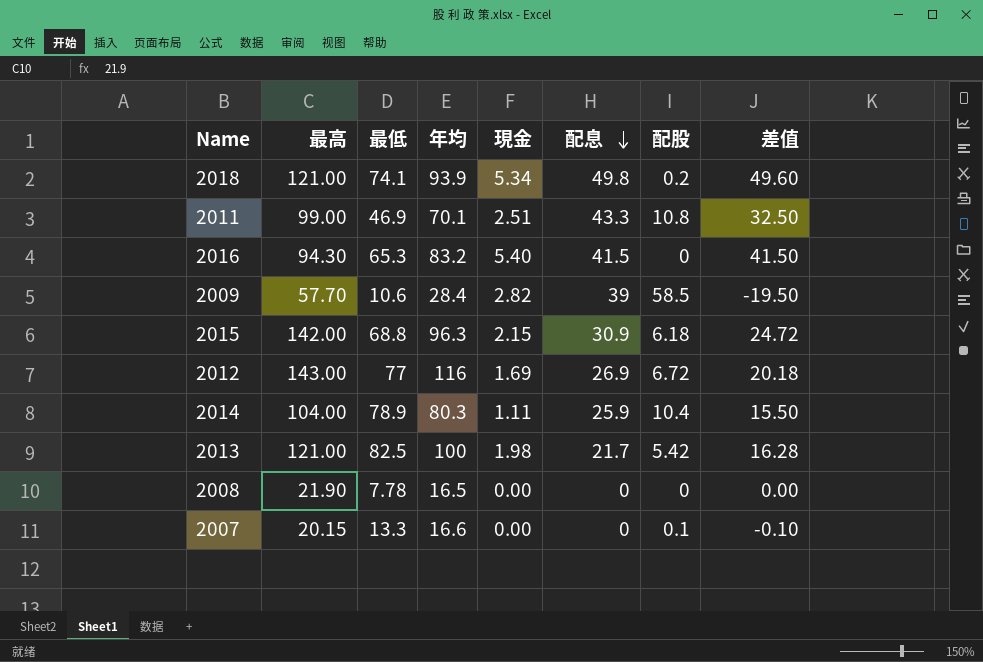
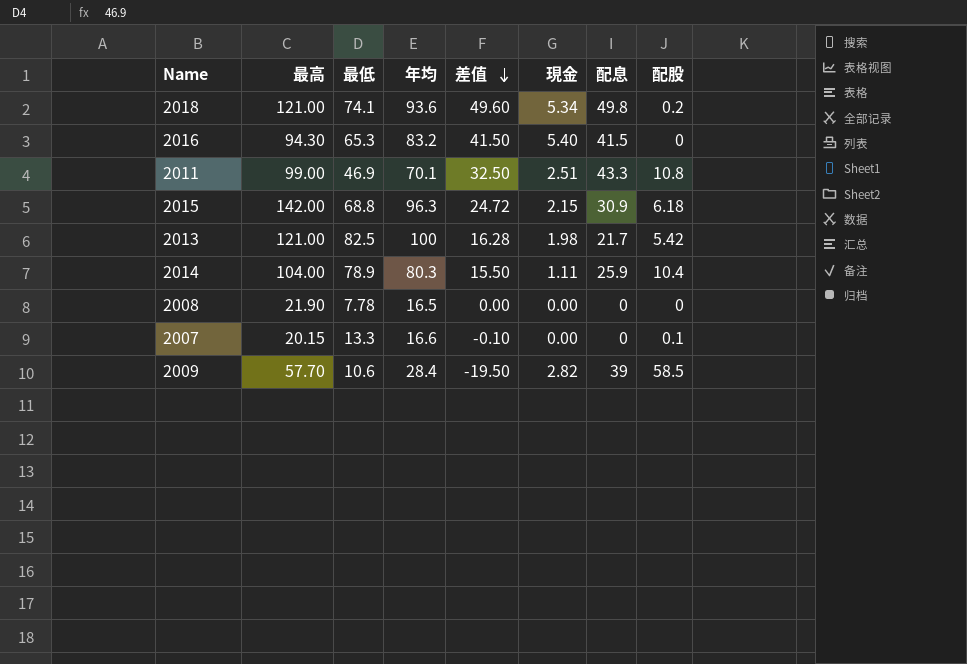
row order: 配息 descending -> 差值 descending
column 差值 | position: 8 -> 5
row 2012: 143.00 | 77 | 116 | 1.69 | 26.9 | 6.72 | 20.18 -> none
2018 | 年均: 93.9 -> 93.6

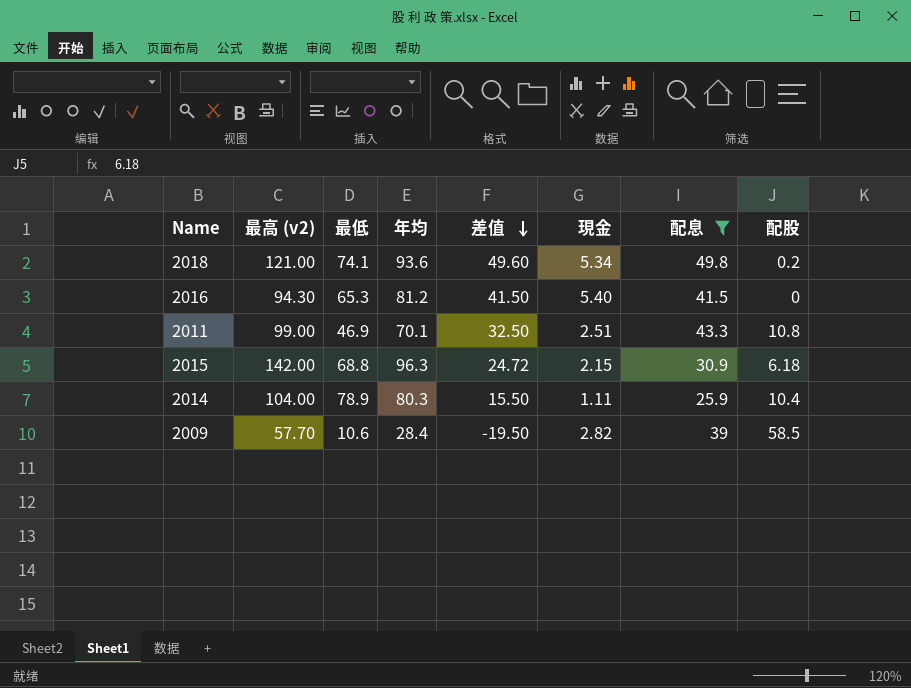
filter: none -> 配息 >= 25.9
column name: 最高 -> 最高 (v2)
2016 | 年均: 83.2 -> 81.2

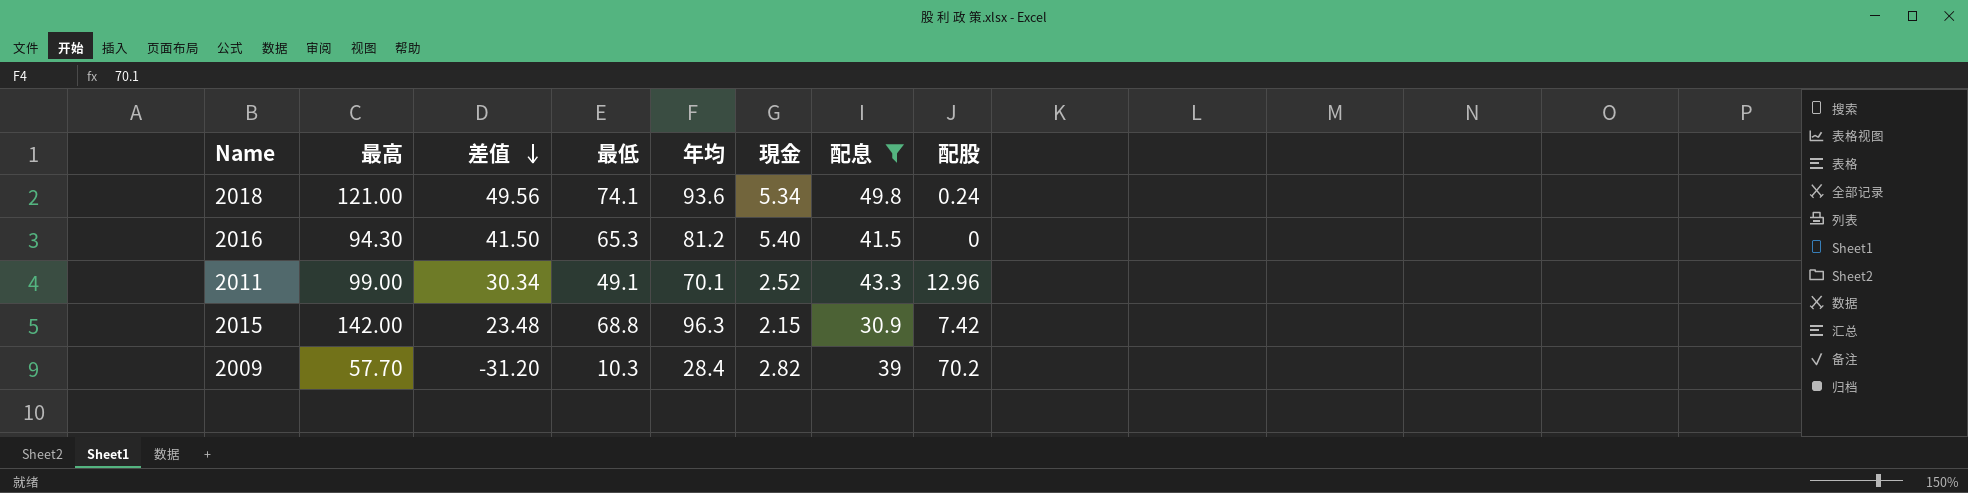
column name: 最高 (v2) -> 最高
column 差值 | position: 5 -> 3
row 2014: 104.00 | 78.9 | 80.3 | 15.50 | 1.11 | 25.9 | 10.4 -> none
2018 | 差值: 49.60 -> 49.56
2018 | 配股: 0.2 -> 0.24
2011 | 差值: 32.50 -> 30.34
2011 | 最低: 46.9 -> 49.1
2011 | 現金: 2.51 -> 2.52
2011 | 配股: 10.8 -> 12.96
2015 | 差值: 24.72 -> 23.48
2015 | 配股: 6.18 -> 7.42
2009 | 差值: -19.50 -> -31.20
2009 | 最低: 10.6 -> 10.3
2009 | 配股: 58.5 -> 70.2

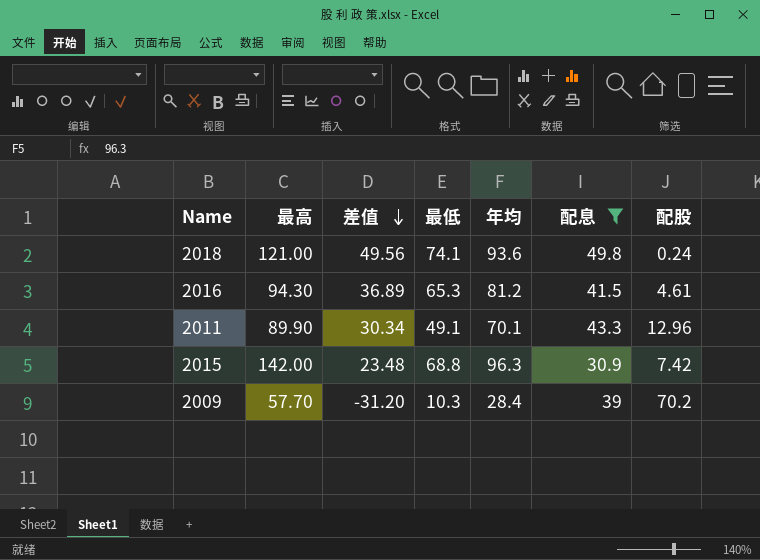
column 現金 | position: 6 -> none
2016 | 差值: 41.50 -> 36.89
2016 | 配股: 0 -> 4.61
2011 | 最高: 99.00 -> 89.90

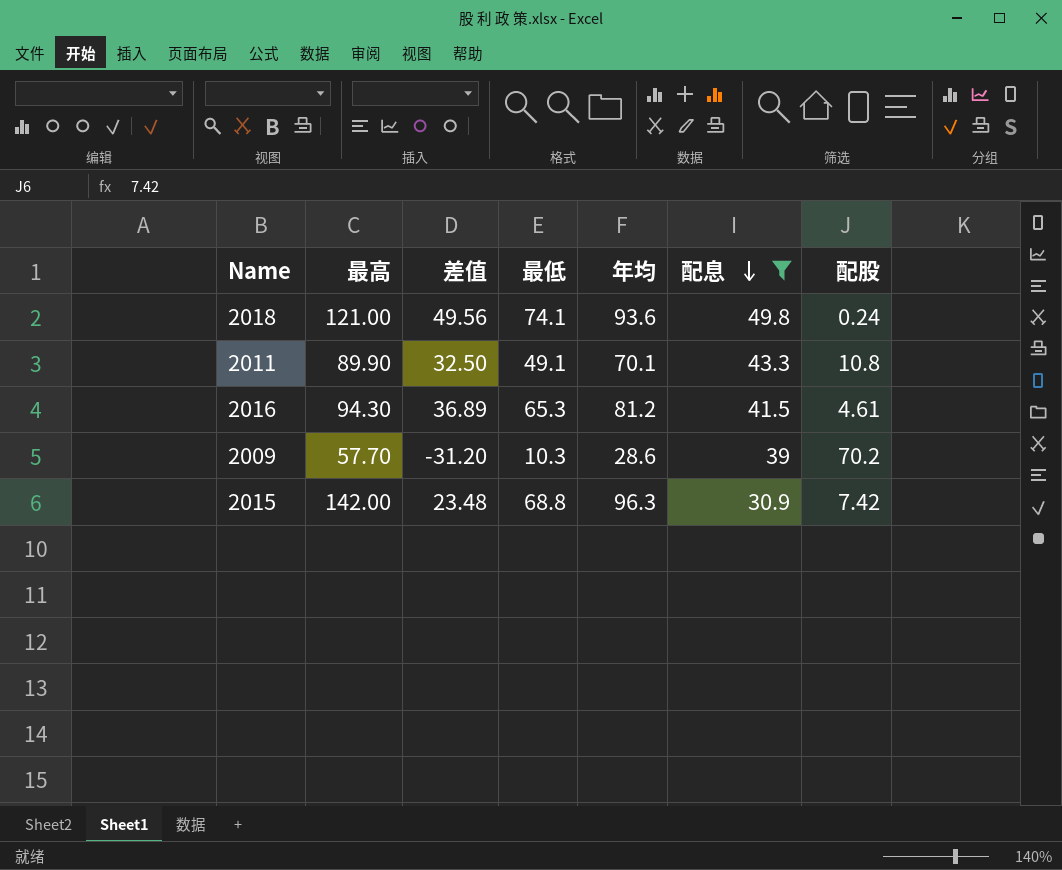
row order: 差值 descending -> 配息 descending
2011 | 差值: 30.34 -> 32.50
2011 | 配股: 12.96 -> 10.8
2009 | 年均: 28.4 -> 28.6

